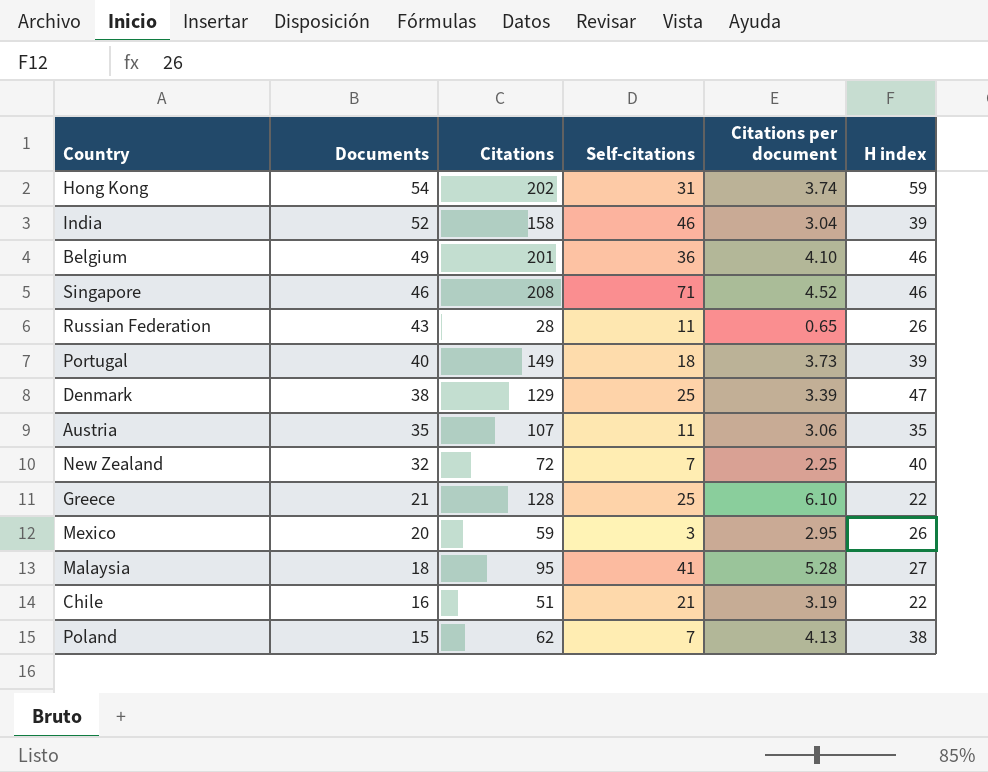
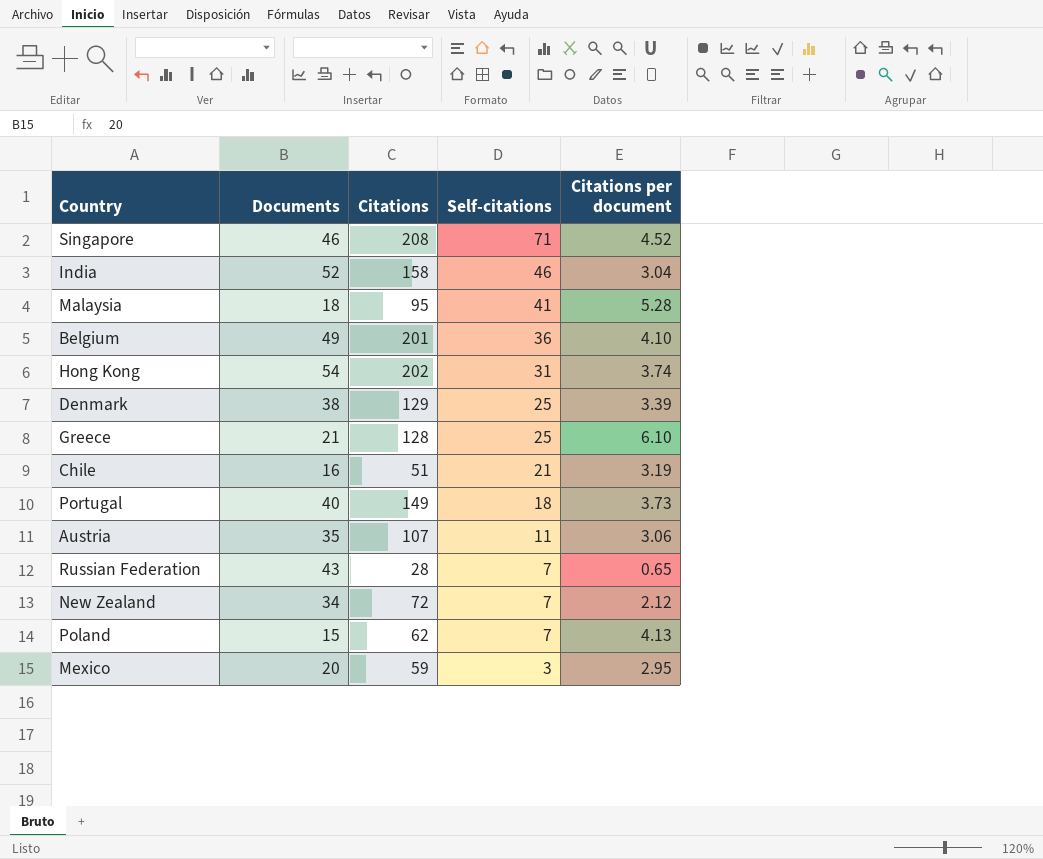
row order: Documents descending -> Self-citations descending
column H index | position: 6 -> none
Russian Federation | Self-citations: 11 -> 7
New Zealand | Documents: 32 -> 34
New Zealand | Citations per document: 2.25 -> 2.12

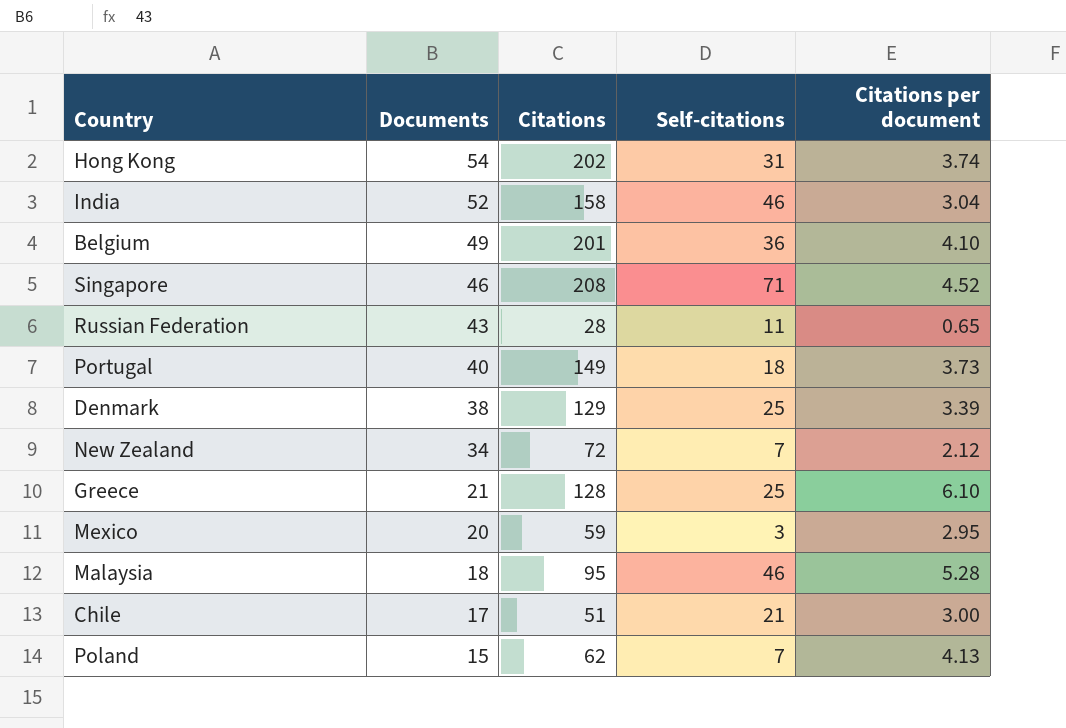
row order: Self-citations descending -> Documents descending
row Austria: 35 | 107 | 11 | 3.06 -> none
Russian Federation | Self-citations: 7 -> 11
Malaysia | Self-citations: 41 -> 46
Chile | Documents: 16 -> 17
Chile | Citations per document: 3.19 -> 3.00

